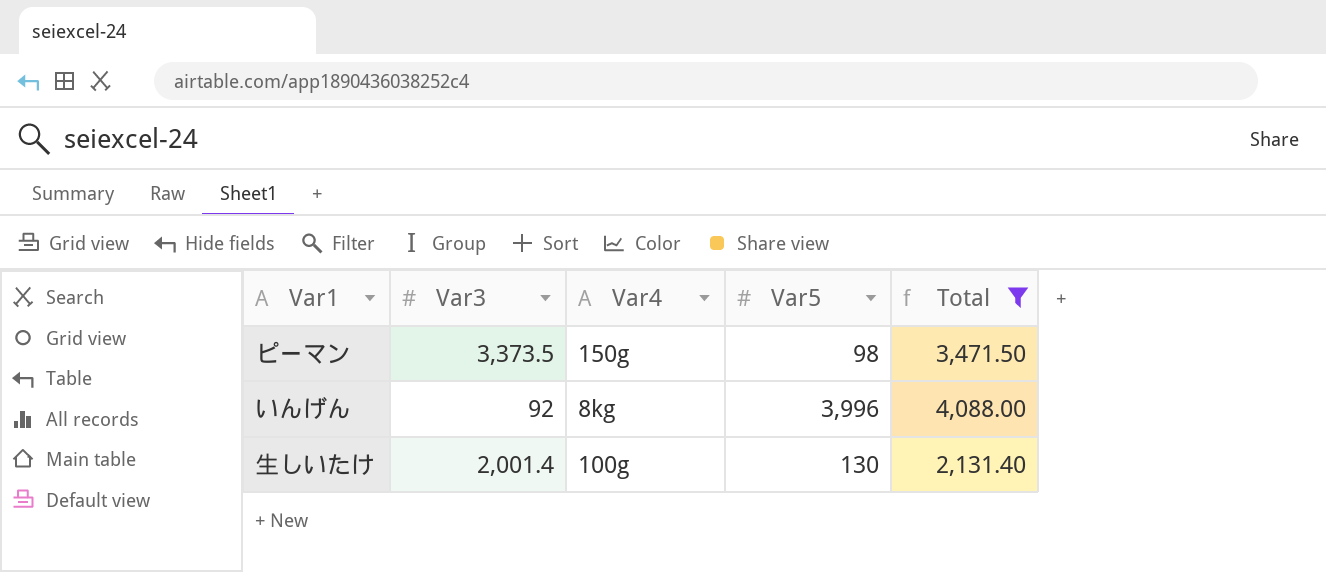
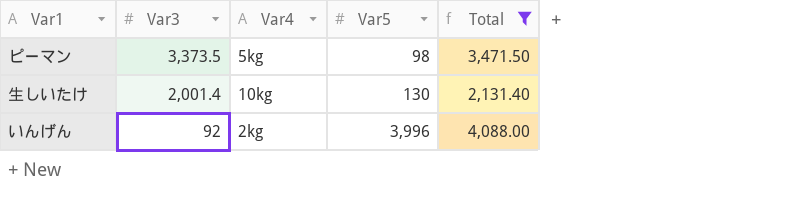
row order: none -> Var3 descending
ピーマン | Var4: 150g -> 5kg
生しいたけ | Var4: 100g -> 10kg
いんげん | Var4: 8kg -> 2kg

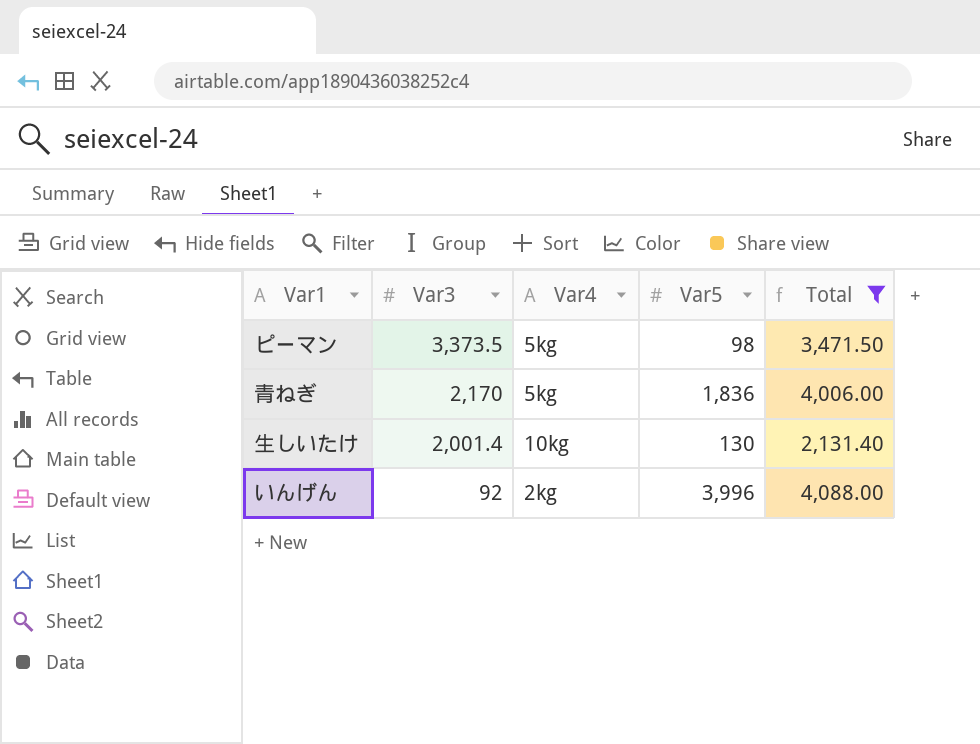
row 青ねぎ: none -> 2,170 | 5kg | 1,836 | 4,006.00

